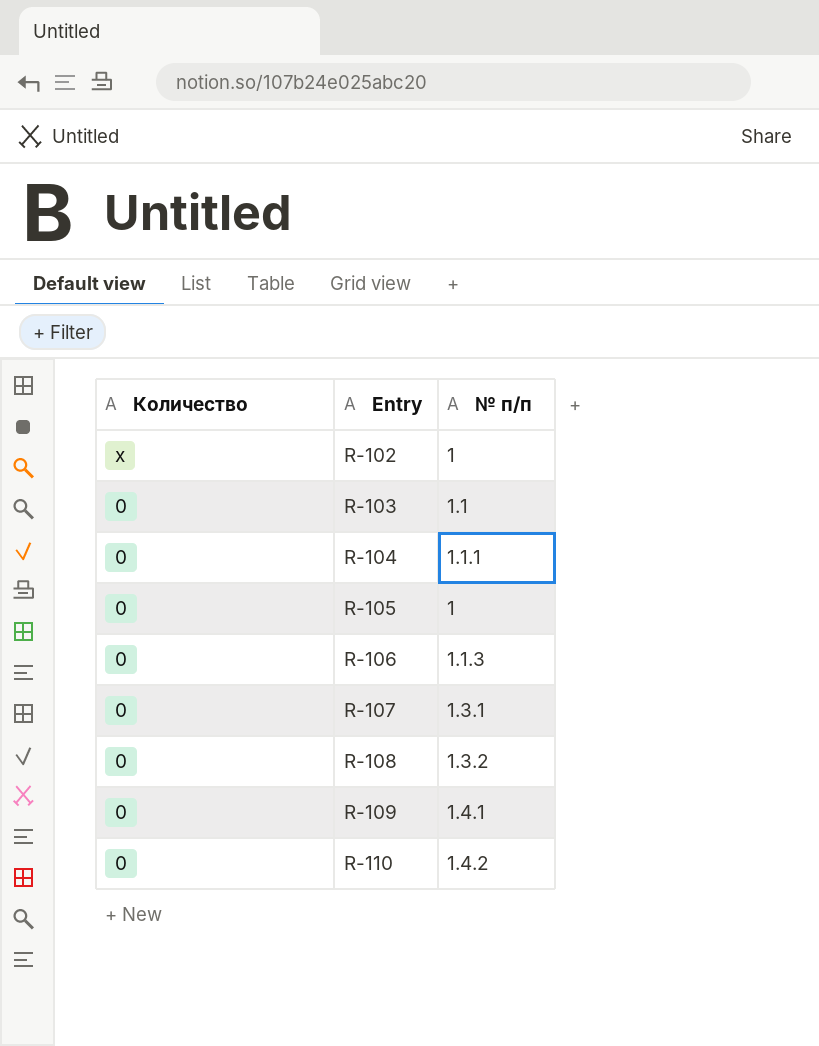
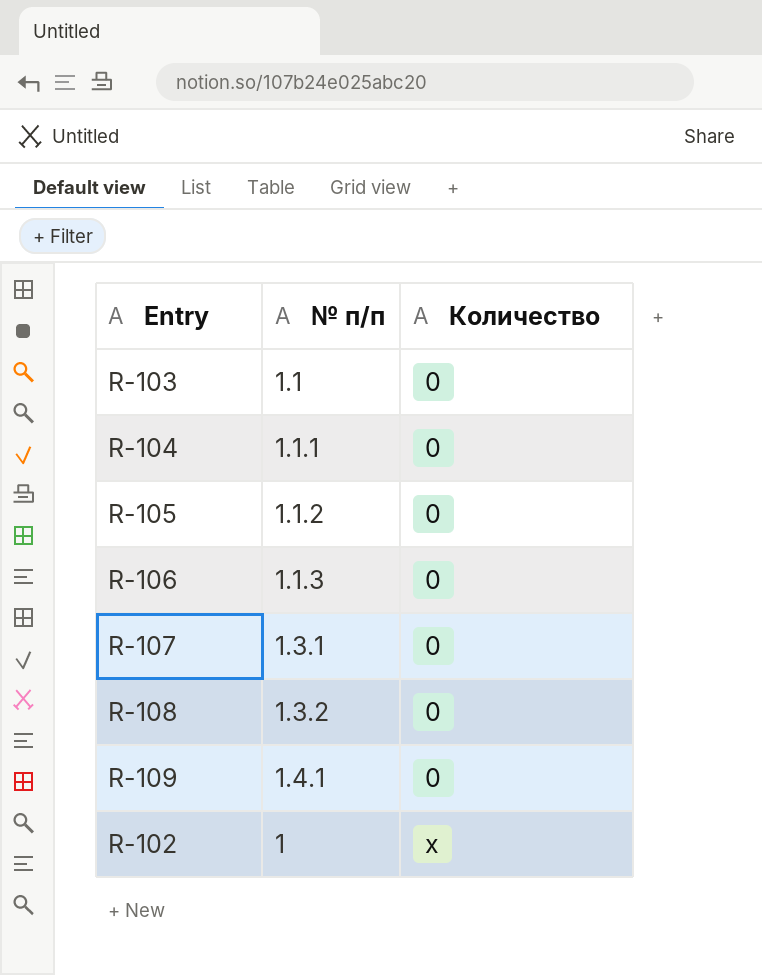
row order: Количество descending -> Количество ascending
column Количество | position: 1 -> 3
row R-110: 0 | 1.4.2 -> none
R-105 | № п/п: 1 -> 1.1.2

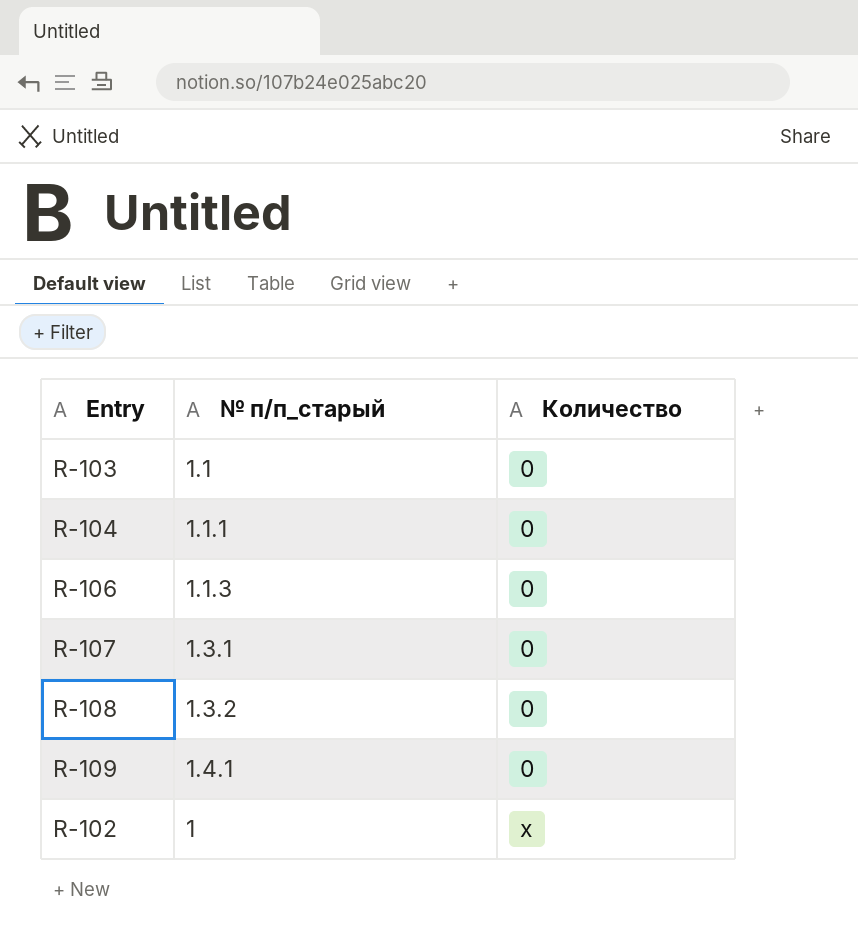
column name: № п/п -> № п/п_старый
row R-105: 1.1.2 | 0 -> none

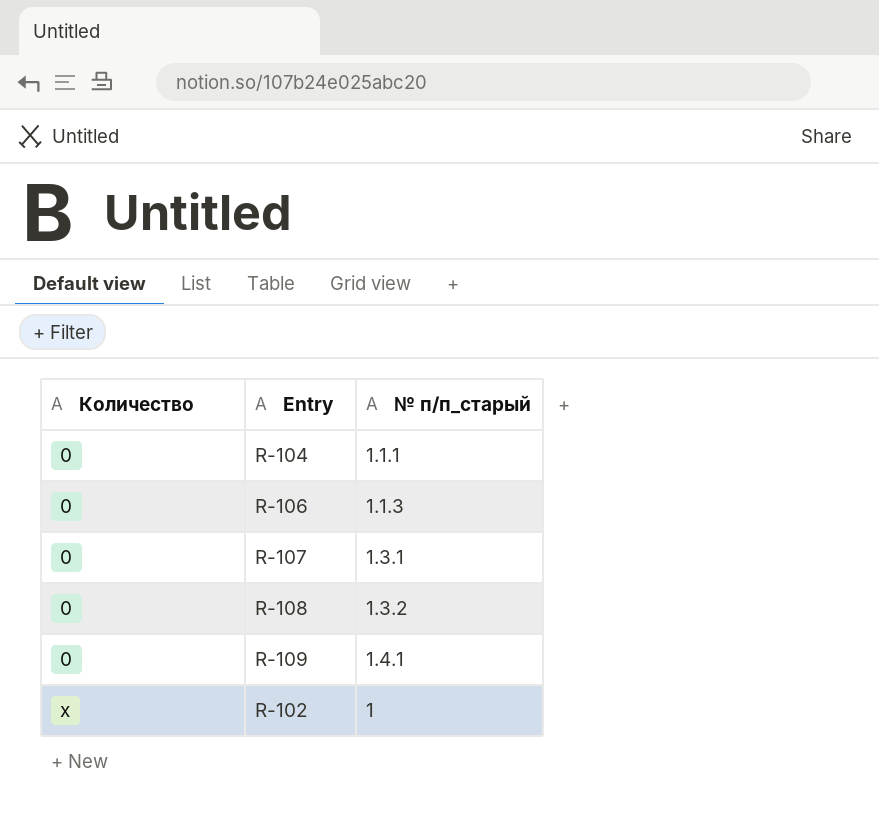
column Количество | position: 3 -> 1
row R-103: 1.1 | 0 -> none

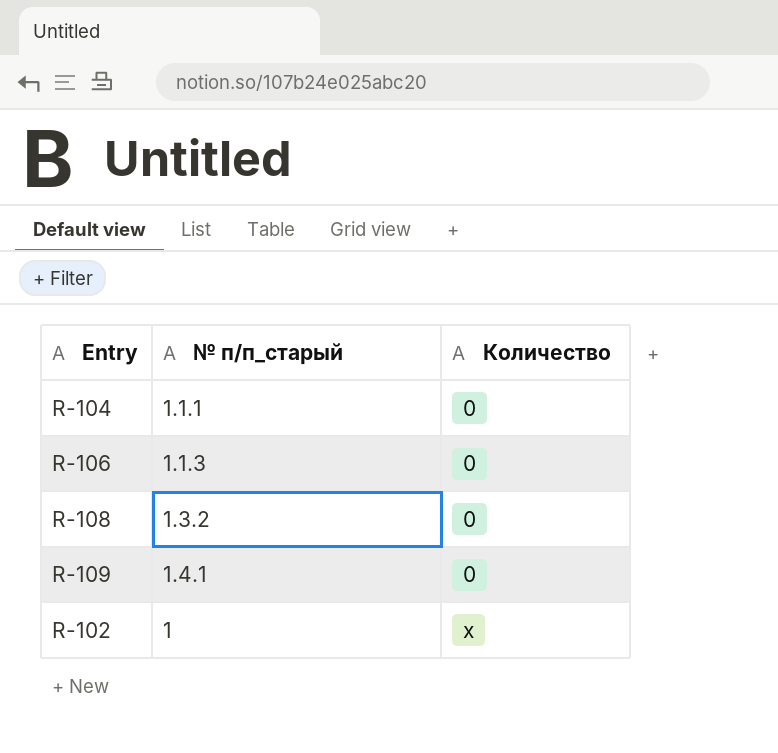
column Количество | position: 1 -> 3
row R-107: 0 | 1.3.1 -> none

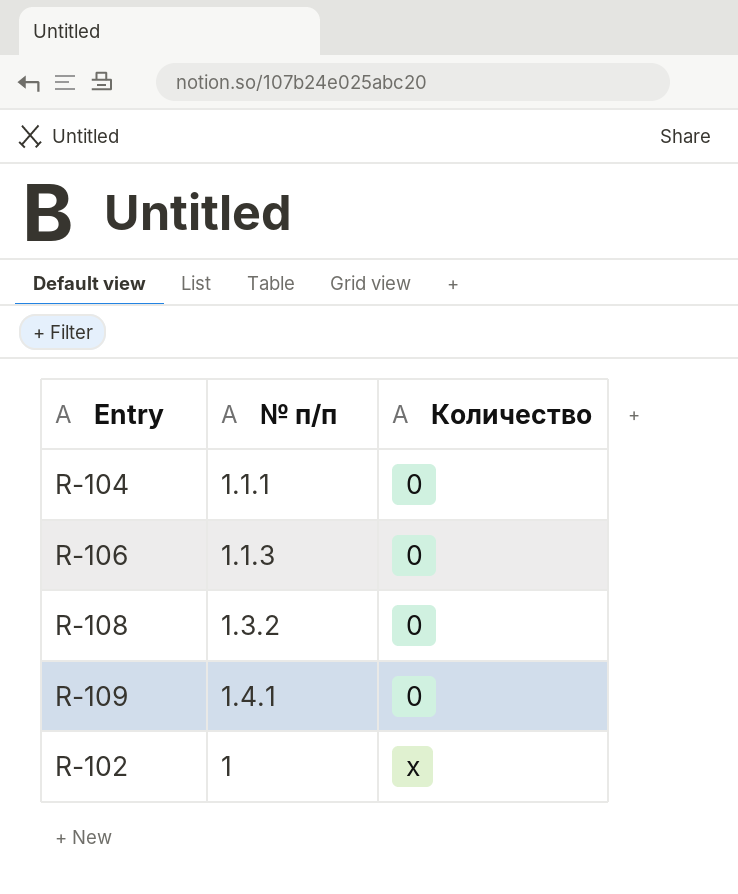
column name: № п/п_старый -> № п/п

